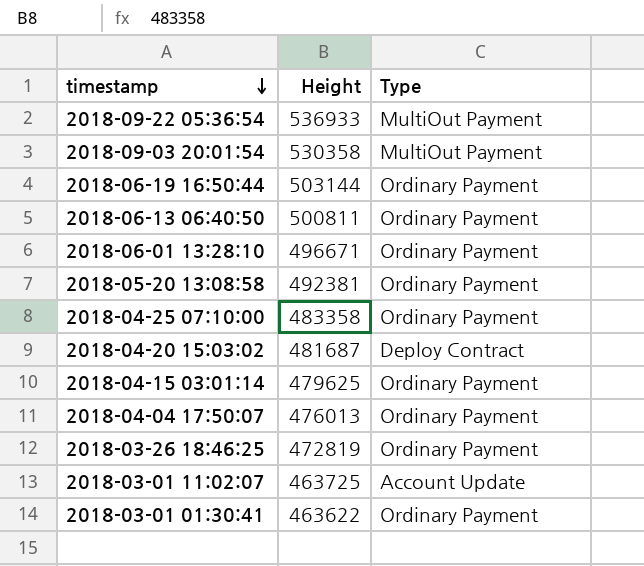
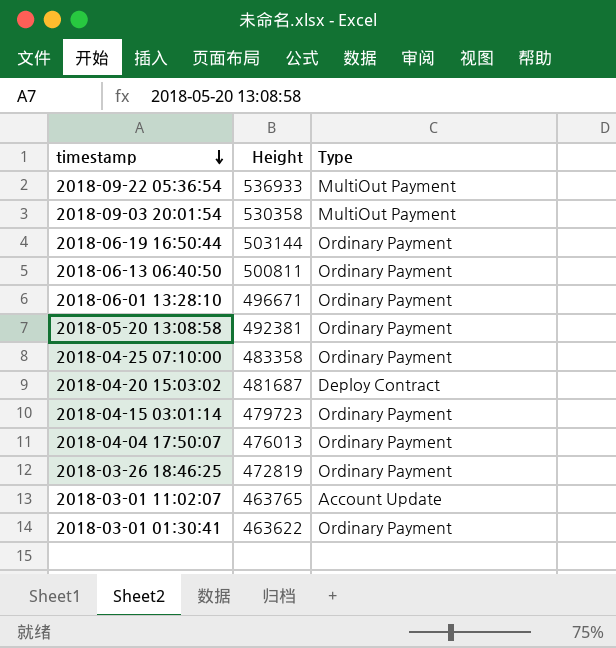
2018-04-15 03:01:14 | Height: 479625 -> 479723
2018-03-01 11:02:07 | Height: 463725 -> 463765

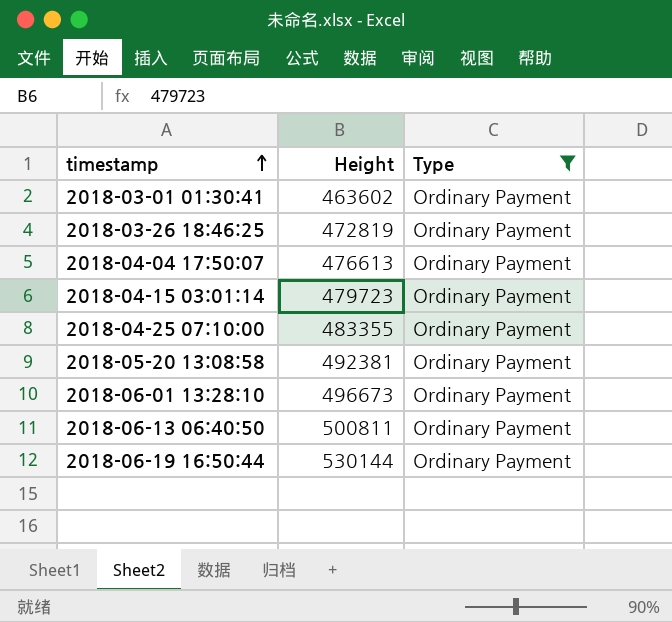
filter: none -> Type = Ordinary Payment
row order: timestamp descending -> timestamp ascending
2018-03-01 01:30:41 | Height: 463622 -> 463602
2018-04-04 17:50:07 | Height: 476013 -> 476613
2018-04-25 07:10:00 | Height: 483358 -> 483355
2018-06-01 13:28:10 | Height: 496671 -> 496673
2018-06-19 16:50:44 | Height: 503144 -> 530144

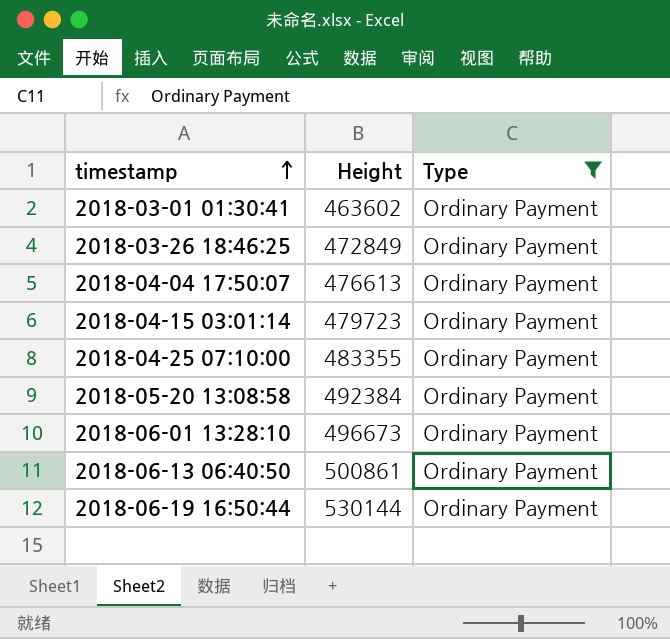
2018-03-26 18:46:25 | Height: 472819 -> 472849
2018-05-20 13:08:58 | Height: 492381 -> 492384
2018-06-13 06:40:50 | Height: 500811 -> 500861

